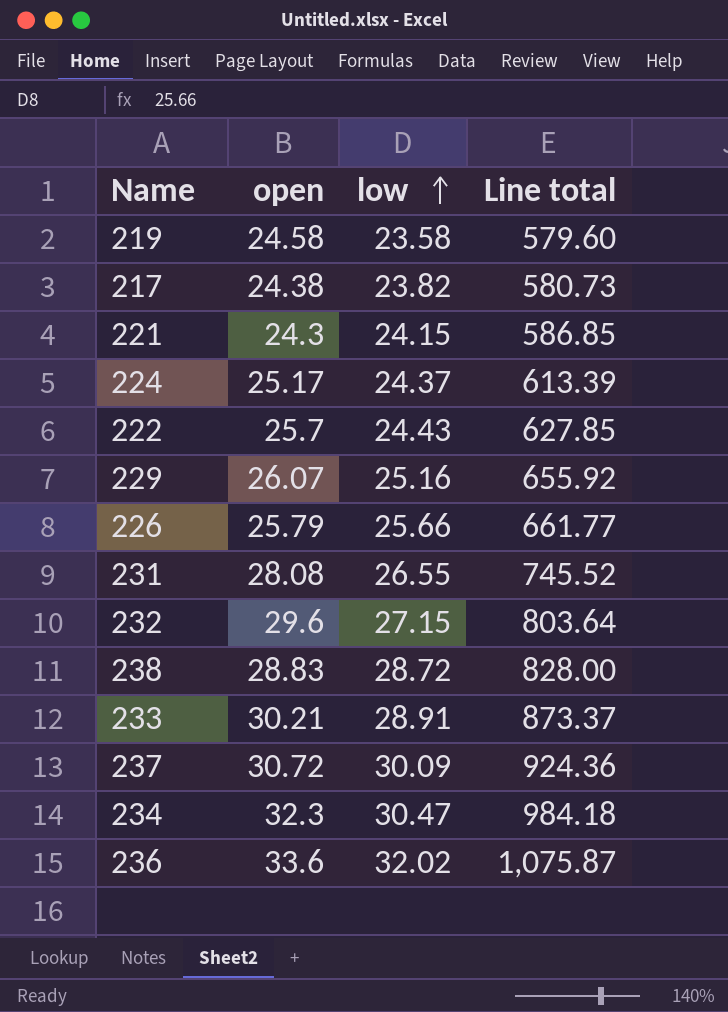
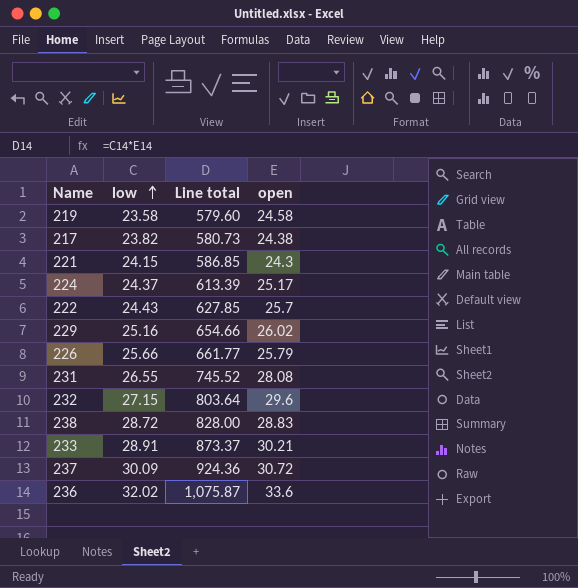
column open | position: 2 -> 4
row 234: 32.3 | 30.47 | 984.18 -> none
229 | Line total: 655.92 -> 654.66
229 | open: 26.07 -> 26.02

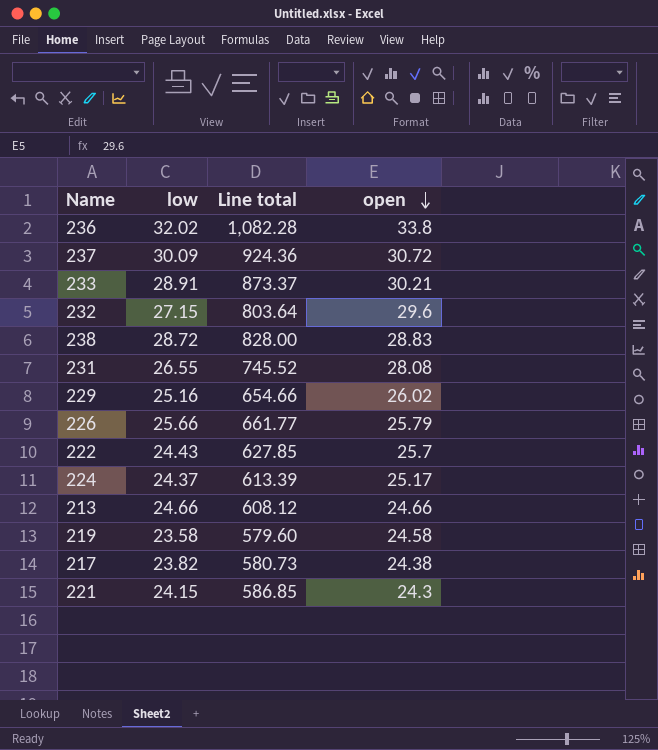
row order: low ascending -> open descending
236 | Line total: 1,075.87 -> 1,082.28
236 | open: 33.6 -> 33.8
row 213: none -> 24.66 | 608.12 | 24.66

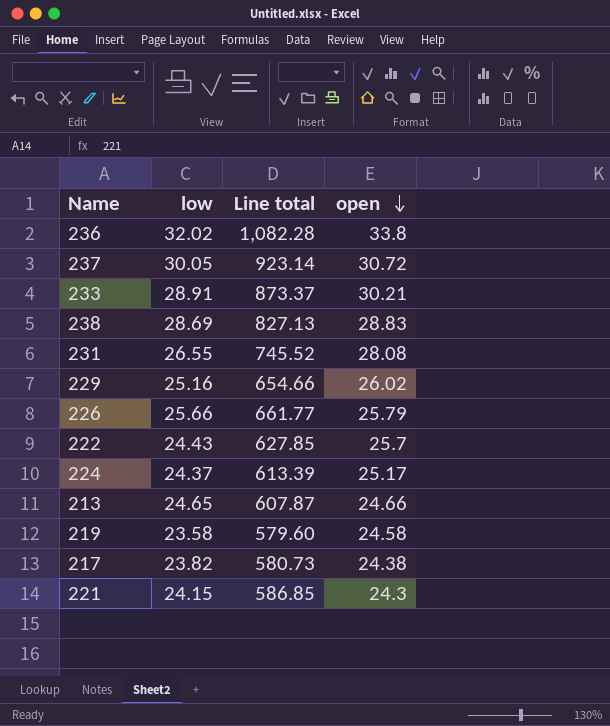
row 232: 27.15 | 803.64 | 29.6 -> none
237 | low: 30.09 -> 30.05
237 | Line total: 924.36 -> 923.14
238 | low: 28.72 -> 28.69
238 | Line total: 828.00 -> 827.13
213 | low: 24.66 -> 24.65
213 | Line total: 608.12 -> 607.87

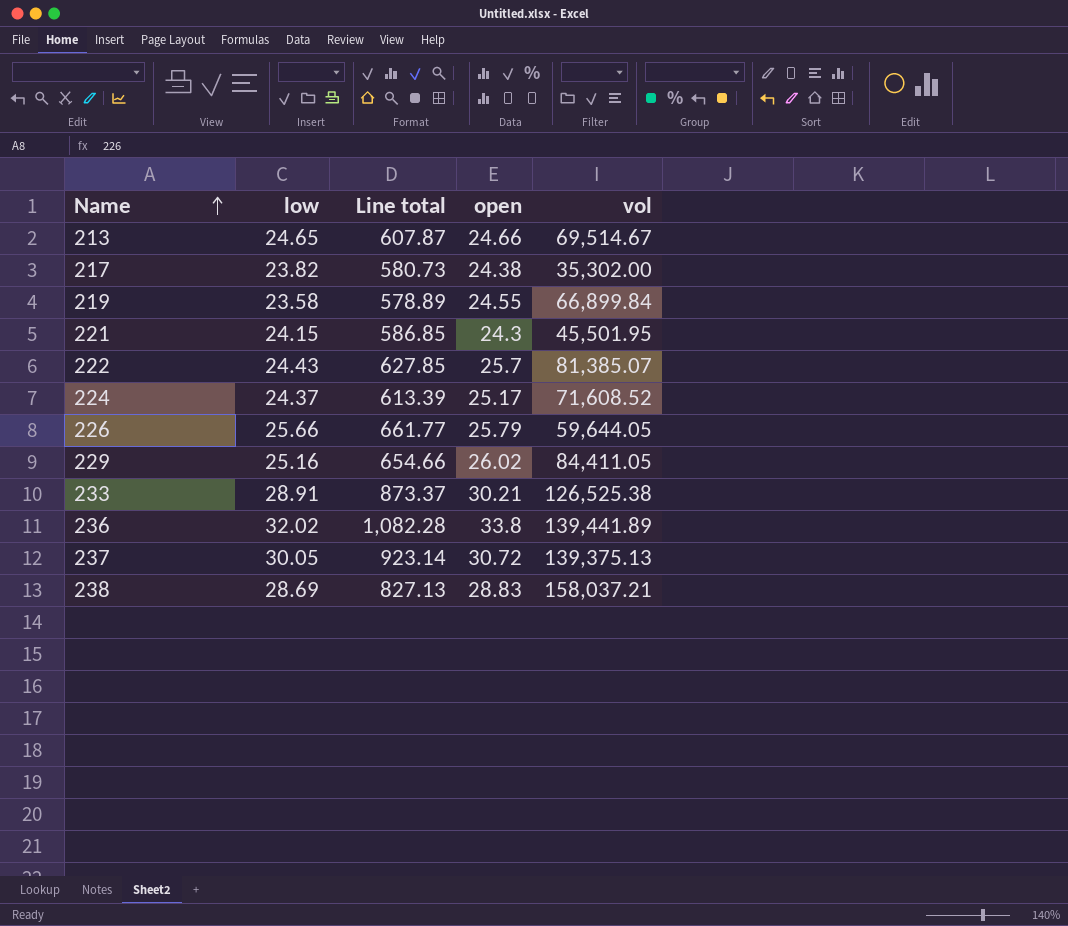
row order: open descending -> Name ascending
column vol | position: none -> 5
row 231: 26.55 | 745.52 | 28.08 -> none
219 | Line total: 579.60 -> 578.89
219 | open: 24.58 -> 24.55

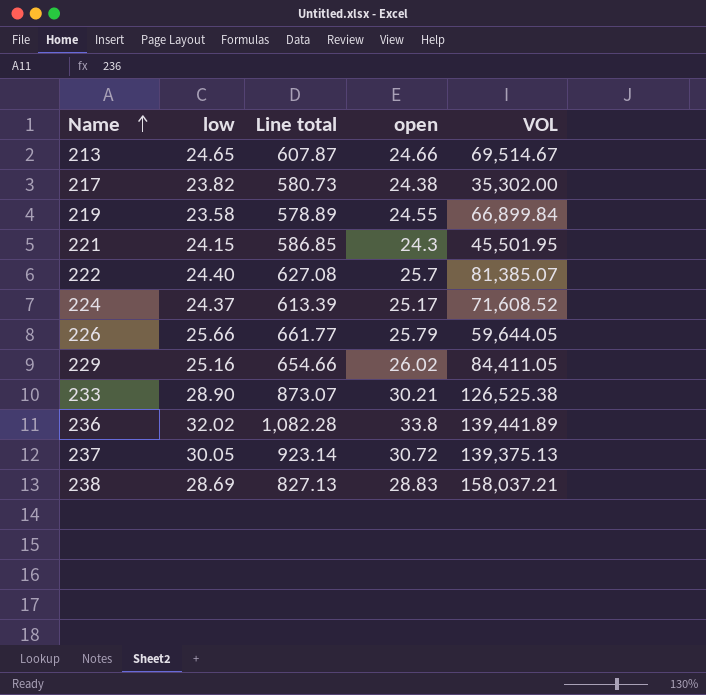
column name: vol -> VOL
222 | low: 24.43 -> 24.40
222 | Line total: 627.85 -> 627.08
233 | low: 28.91 -> 28.90
233 | Line total: 873.37 -> 873.07

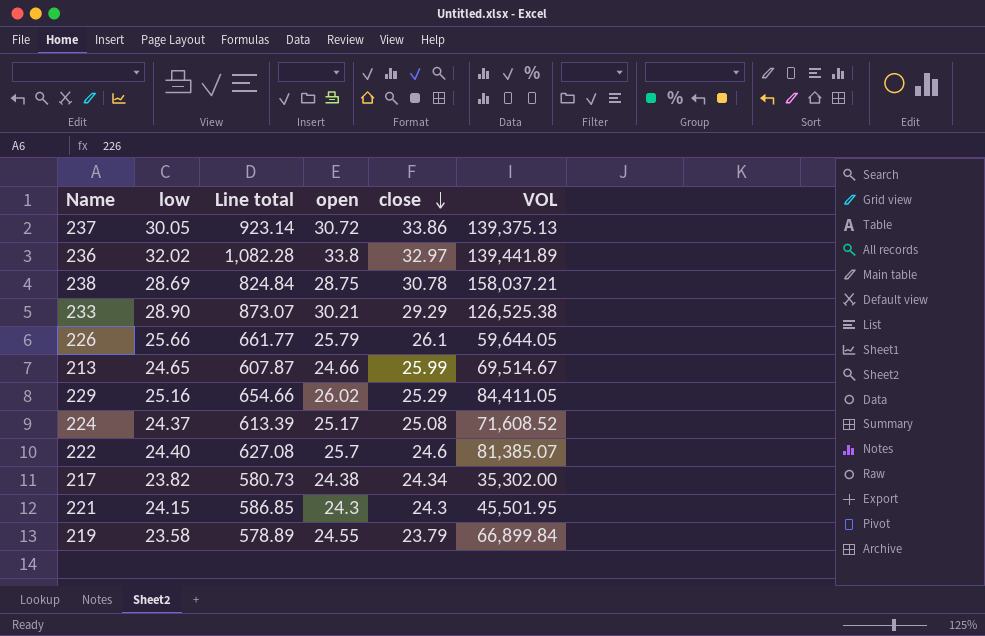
row order: Name ascending -> close descending
column close | position: none -> 5
238 | Line total: 827.13 -> 824.84
238 | open: 28.83 -> 28.75

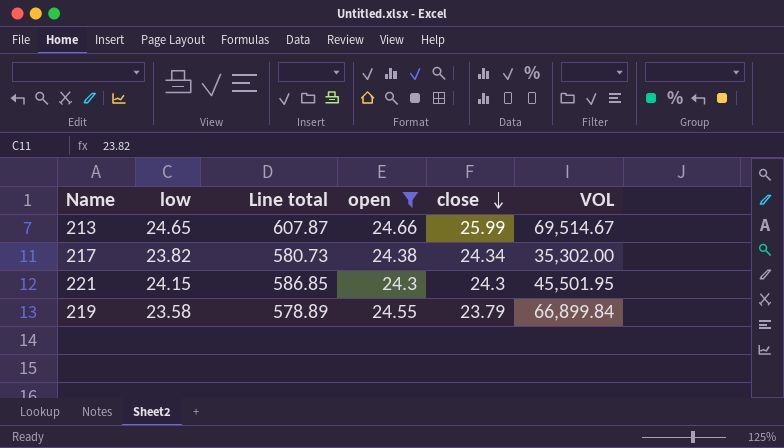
filter: none -> open <= 24.66

